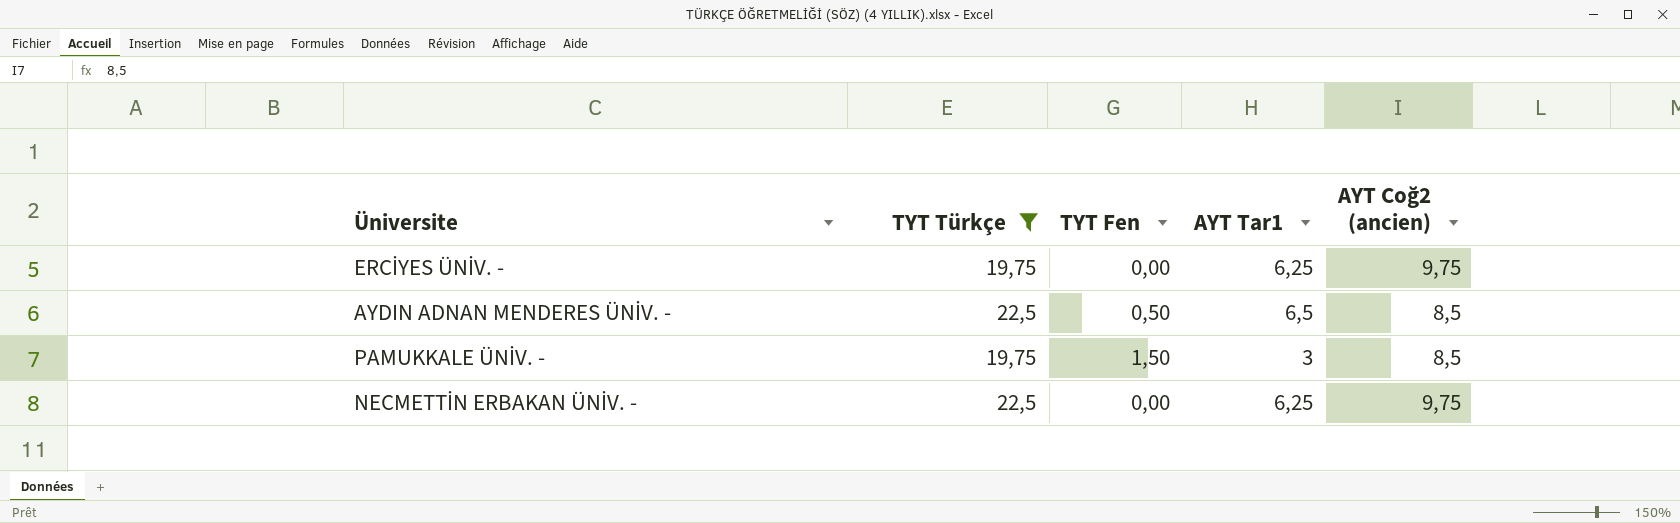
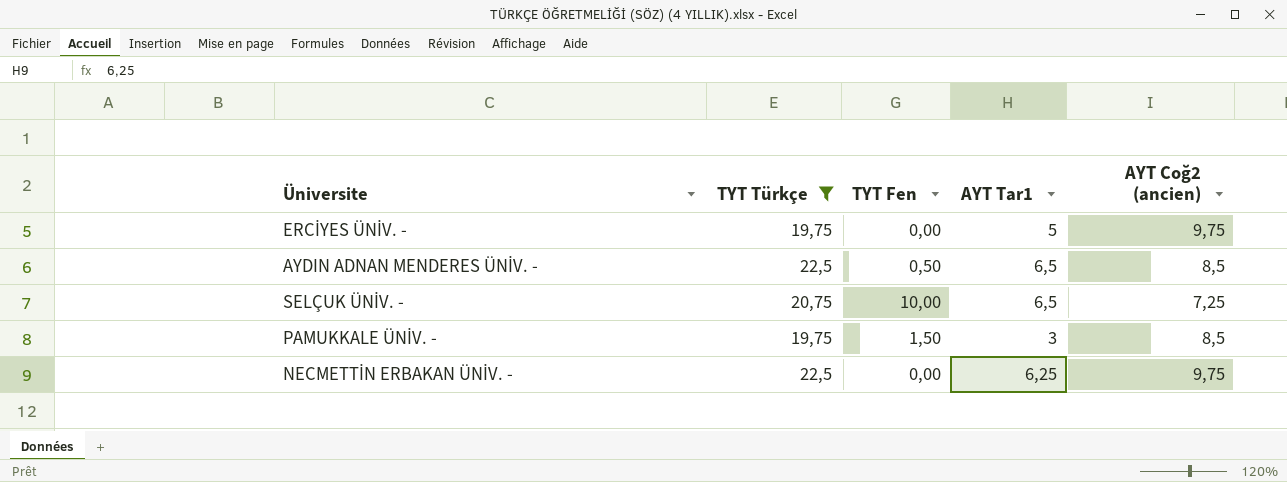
ERCİYES ÜNİV. - | AYT Tar1: 6,25 -> 5
row SELÇUK ÜNİV. -: none -> 20,75 | 10,00 | 6,5 | 7,25

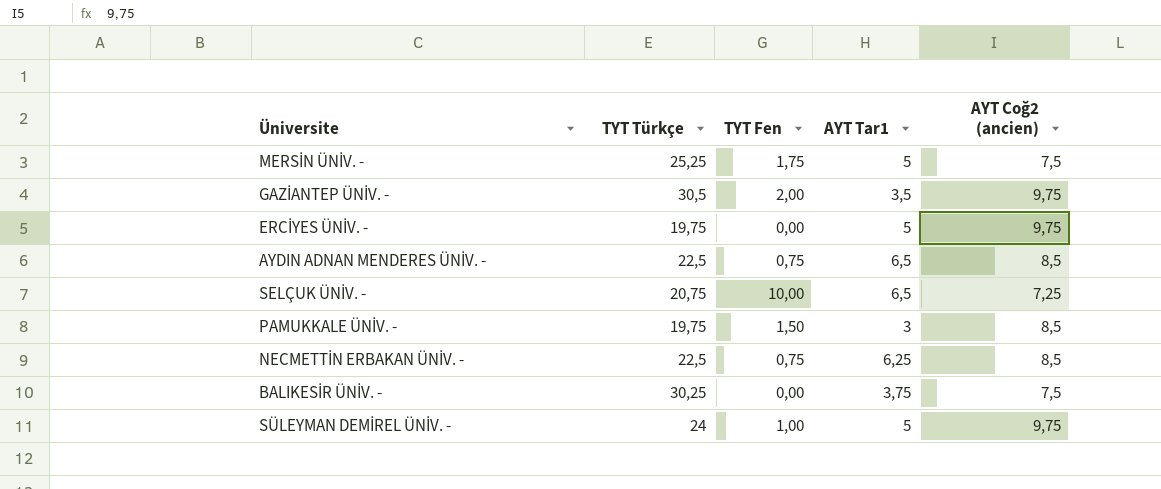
filter: TYT Türkçe <= 22,5 -> none
AYDIN ADNAN MENDERES ÜNİV. - | TYT Fen: 0,50 -> 0,75
NECMETTİN ERBAKAN ÜNİV. - | TYT Fen: 0,00 -> 0,75
NECMETTİN ERBAKAN ÜNİV. - | AYT Coğ2 (ancien): 9,75 -> 8,5

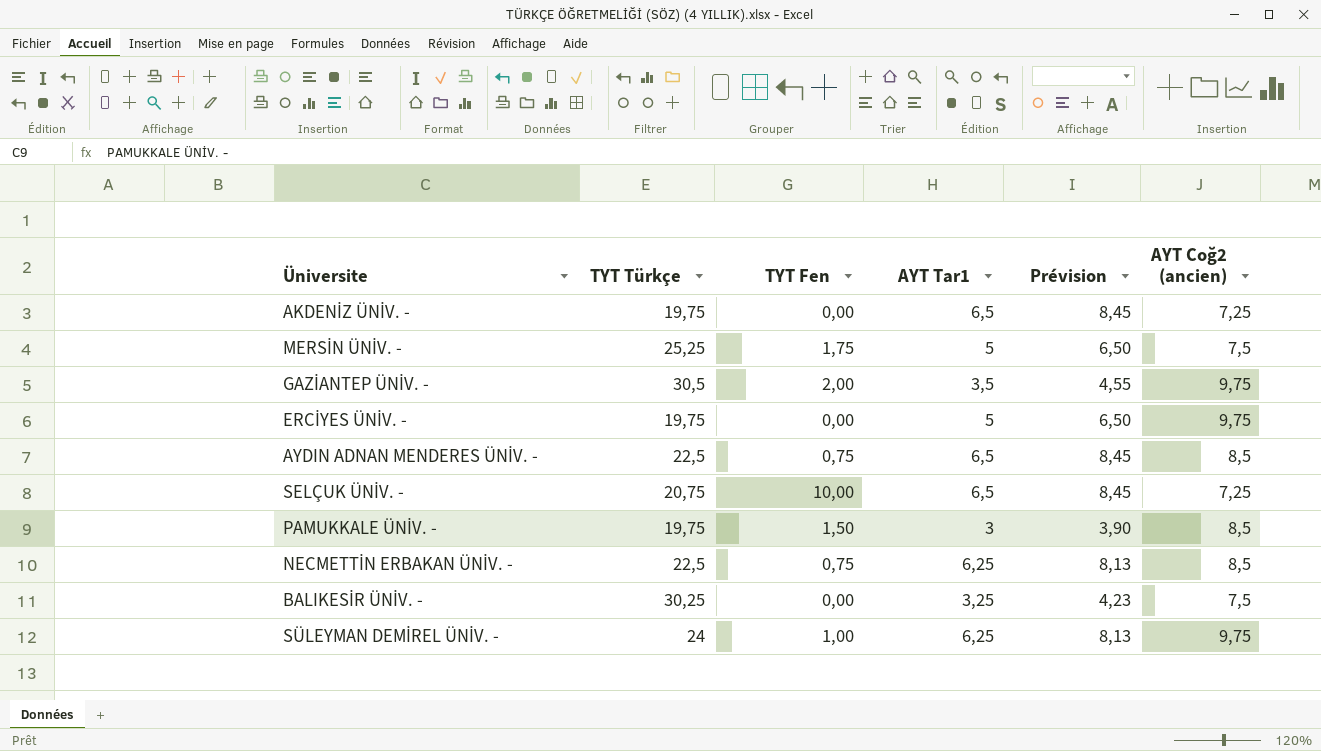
column Prévision | formula: none -> [AYT Tar1] * 1,3
row AKDENİZ ÜNİV. -: none -> 19,75 | 0,00 | 6,5 | 8,45 | 7,25
BALIKESİR ÜNİV. - | AYT Tar1: 3,75 -> 3,25
SÜLEYMAN DEMİREL ÜNİV. - | AYT Tar1: 5 -> 6,25

